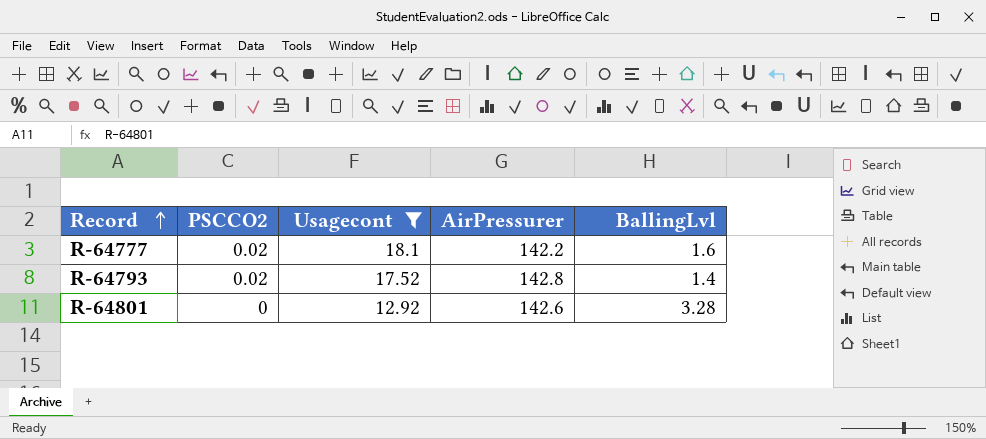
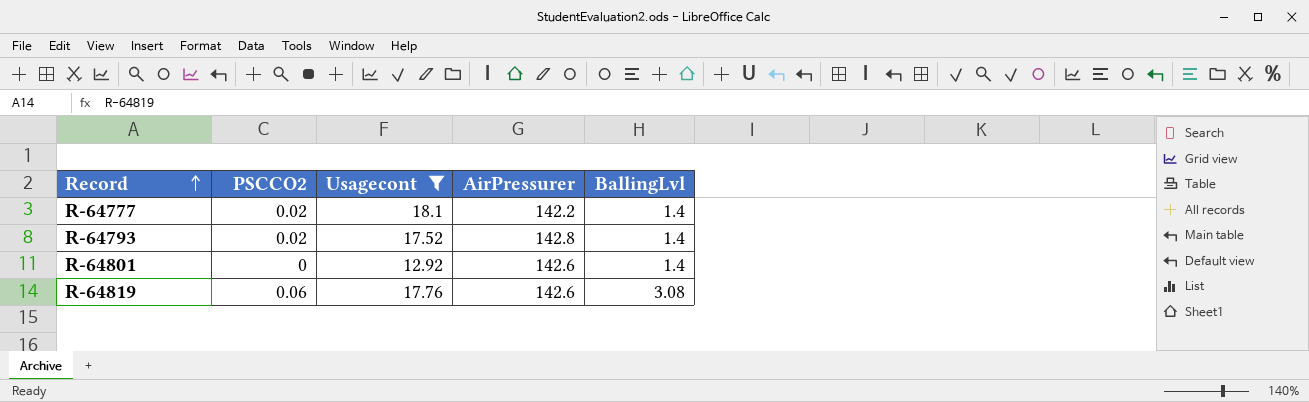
R-64777 | BallingLvl: 1.6 -> 1.4
R-64801 | BallingLvl: 3.28 -> 1.4
row R-64819: none -> 0.06 | 17.76 | 142.6 | 3.08

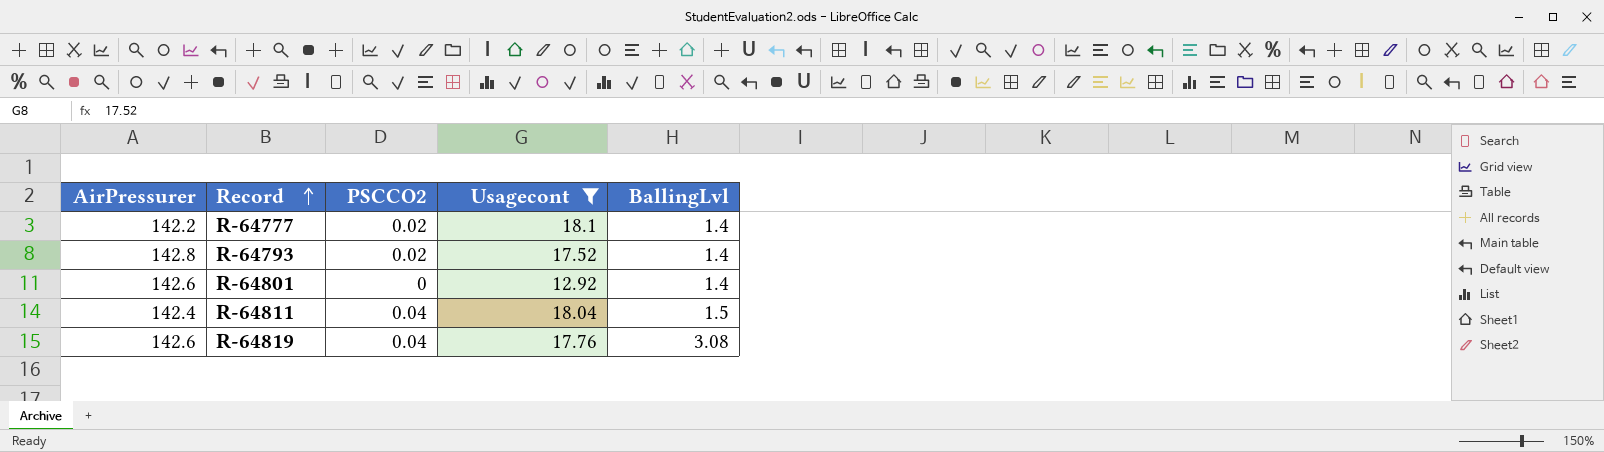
column AirPressurer | position: 4 -> 1
row R-64811: none -> 142.4 | 0.04 | 18.04 | 1.5
R-64819 | PSCCO2: 0.06 -> 0.04

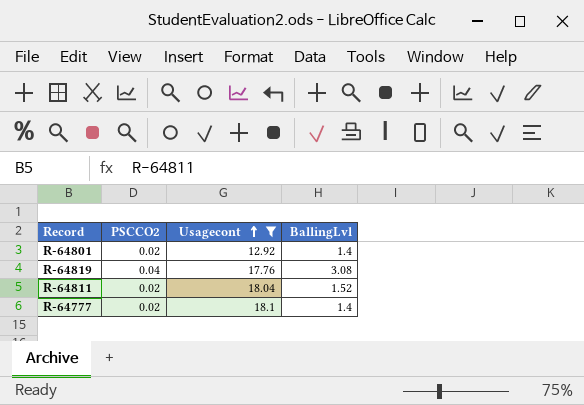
row order: Record ascending -> Usagecont ascending
column AirPressurer | position: 1 -> none
row R-64793: 142.8 | 0.02 | 17.52 | 1.4 -> none
R-64801 | PSCCO2: 0 -> 0.02
R-64811 | PSCCO2: 0.04 -> 0.02
R-64811 | BallingLvl: 1.5 -> 1.52

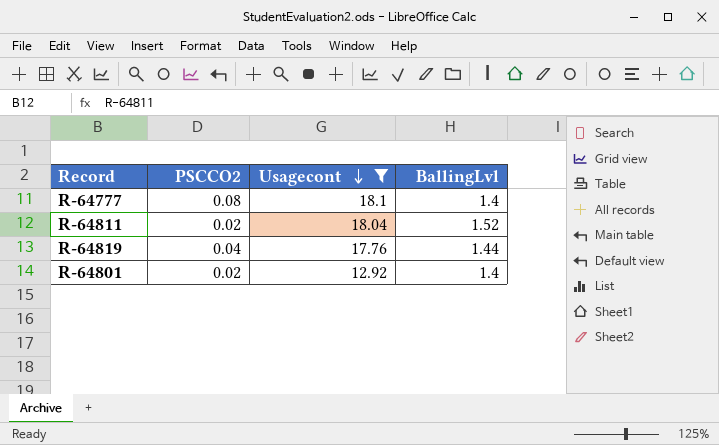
row order: Usagecont ascending -> Usagecont descending
R-64777 | PSCCO2: 0.02 -> 0.08
R-64819 | BallingLvl: 3.08 -> 1.44

